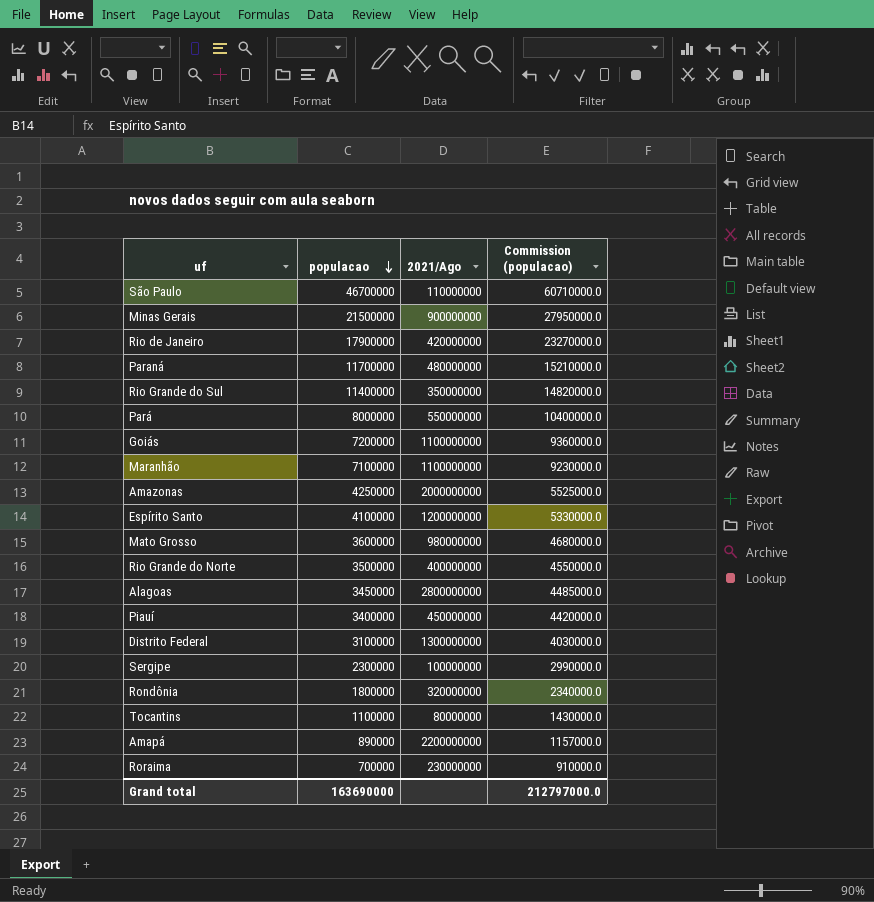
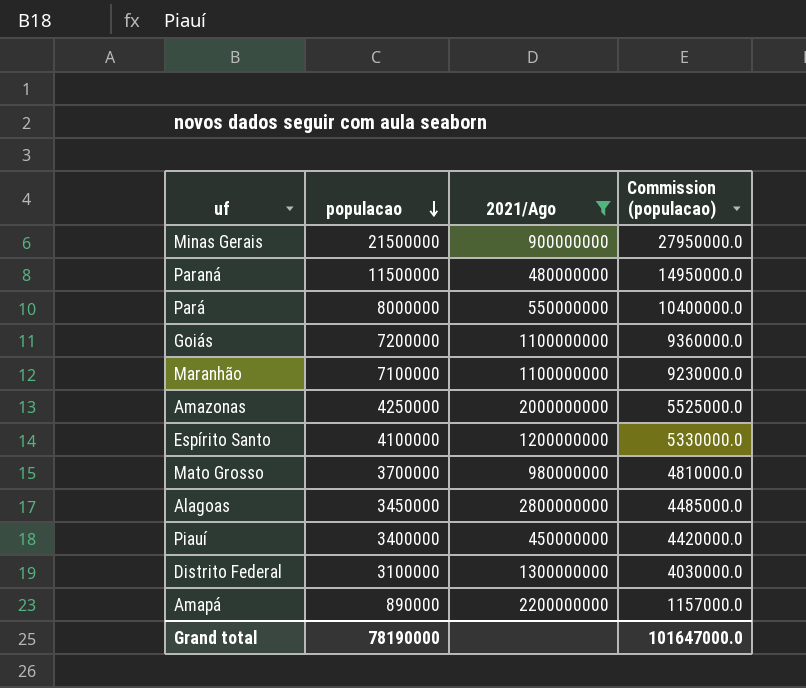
filter: none -> 2021/Ago >= 450000000
Paraná | populacao: 11700000 -> 11500000
Paraná | Commission (populacao): 15210000.0 -> 14950000.0
Mato Grosso | populacao: 3600000 -> 3700000
Mato Grosso | Commission (populacao): 4680000.0 -> 4810000.0
Grand total | populacao: 163690000 -> 78190000
Grand total | Commission (populacao): 212797000.0 -> 101647000.0

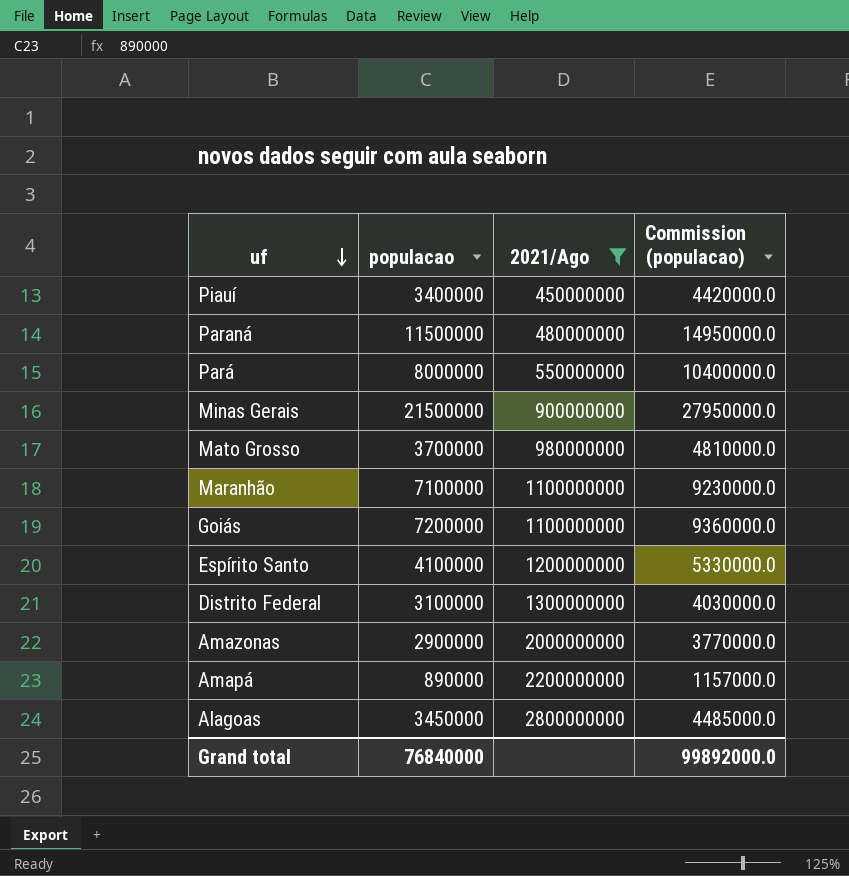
row order: populacao descending -> uf descending
Amazonas | populacao: 4250000 -> 2900000
Amazonas | Commission (populacao): 5525000.0 -> 3770000.0
Grand total | populacao: 78190000 -> 76840000
Grand total | Commission (populacao): 101647000.0 -> 99892000.0

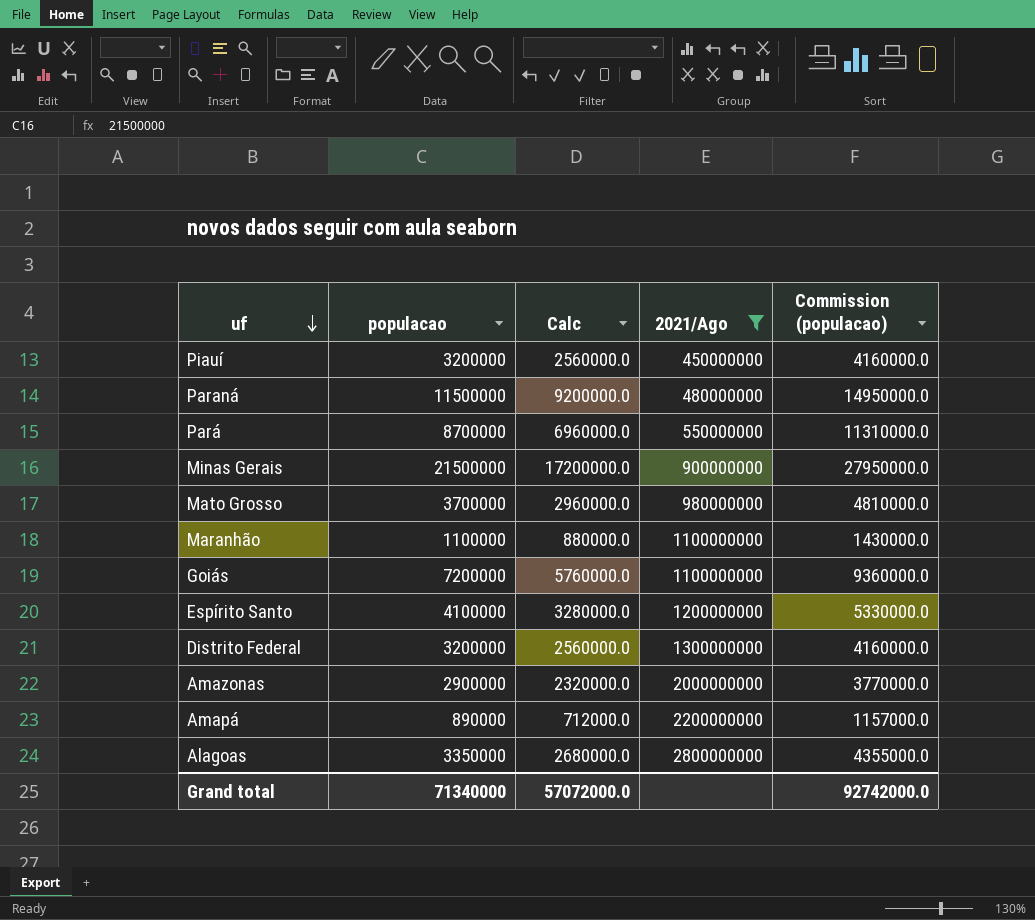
column Calc | formula: none -> [populacao] * 0.8
Piauí | populacao: 3400000 -> 3200000
Piauí | Commission (populacao): 4420000.0 -> 4160000.0
Pará | populacao: 8000000 -> 8700000
Pará | Commission (populacao): 10400000.0 -> 11310000.0
Maranhão | populacao: 7100000 -> 1100000
Maranhão | Commission (populacao): 9230000.0 -> 1430000.0
Distrito Federal | populacao: 3100000 -> 3200000
Distrito Federal | Commission (populacao): 4030000.0 -> 4160000.0
Alagoas | populacao: 3450000 -> 3350000
Alagoas | Commission (populacao): 4485000.0 -> 4355000.0
Grand total | populacao: 76840000 -> 71340000
Grand total | Commission (populacao): 99892000.0 -> 92742000.0

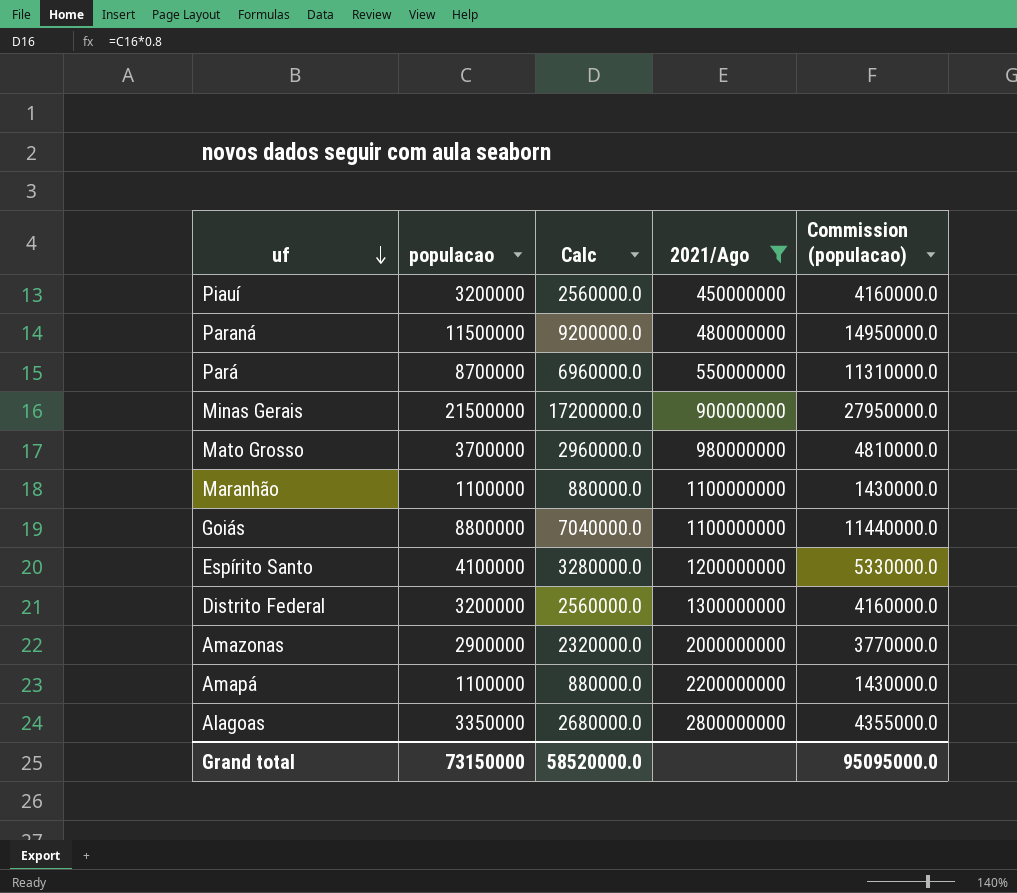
Goiás | populacao: 7200000 -> 8800000
Goiás | Calc: 5760000.0 -> 7040000.0
Goiás | Commission (populacao): 9360000.0 -> 11440000.0
Amapá | populacao: 890000 -> 1100000
Amapá | Calc: 712000.0 -> 880000.0
Amapá | Commission (populacao): 1157000.0 -> 1430000.0
Grand total | populacao: 71340000 -> 73150000
Grand total | Calc: 57072000.0 -> 58520000.0
Grand total | Commission (populacao): 92742000.0 -> 95095000.0

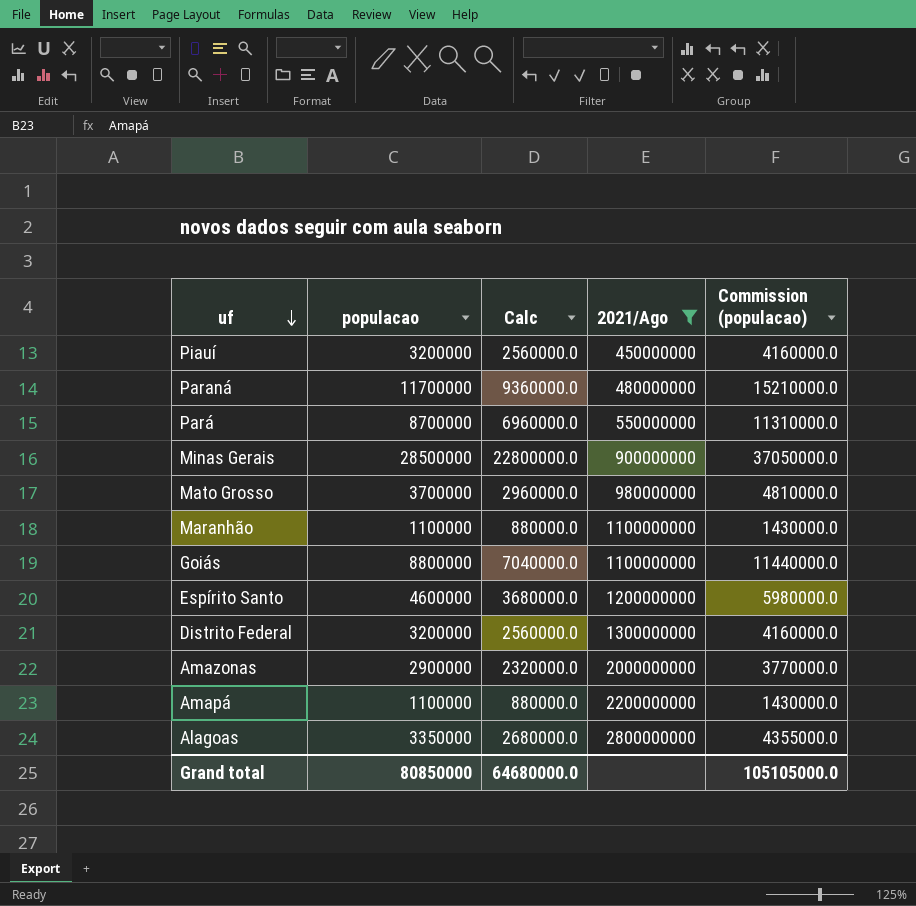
Paraná | populacao: 11500000 -> 11700000
Paraná | Calc: 9200000.0 -> 9360000.0
Paraná | Commission (populacao): 14950000.0 -> 15210000.0
Minas Gerais | populacao: 21500000 -> 28500000
Minas Gerais | Calc: 17200000.0 -> 22800000.0
Minas Gerais | Commission (populacao): 27950000.0 -> 37050000.0
Espírito Santo | populacao: 4100000 -> 4600000
Espírito Santo | Calc: 3280000.0 -> 3680000.0
Espírito Santo | Commission (populacao): 5330000.0 -> 5980000.0
Grand total | populacao: 73150000 -> 80850000
Grand total | Calc: 58520000.0 -> 64680000.0
Grand total | Commission (populacao): 95095000.0 -> 105105000.0

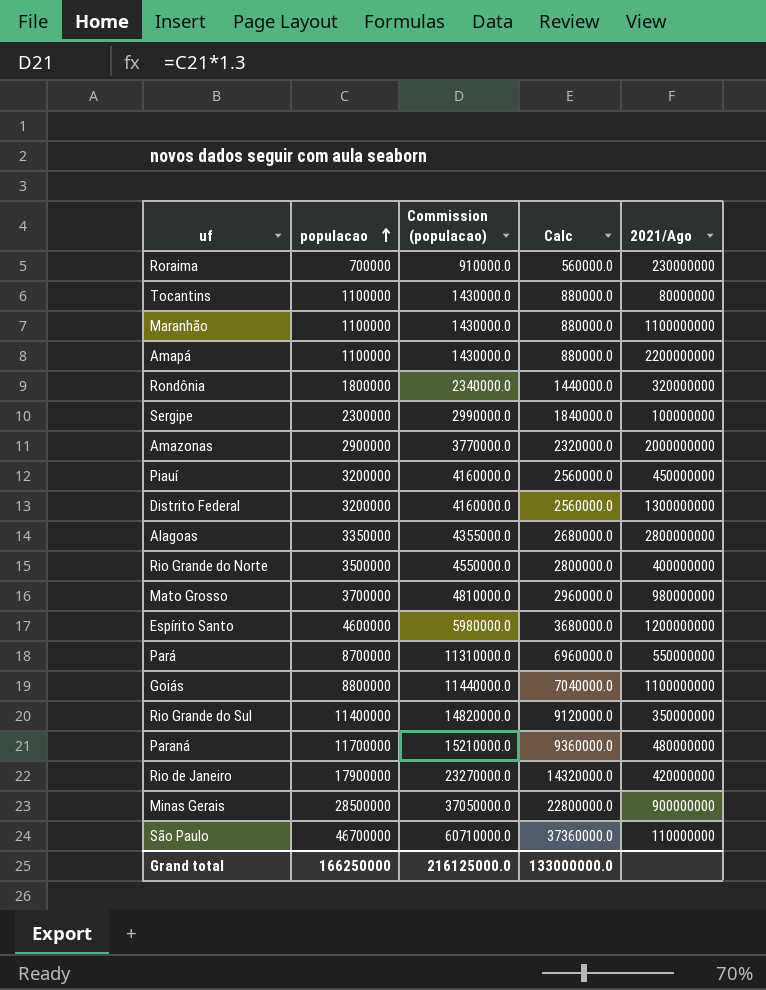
filter: 2021/Ago >= 450000000 -> none
row order: uf descending -> populacao ascending
column Commission (populacao) | position: 5 -> 3
Grand total | populacao: 80850000 -> 166250000
Grand total | Commission (populacao): 105105000.0 -> 216125000.0
Grand total | Calc: 64680000.0 -> 133000000.0

